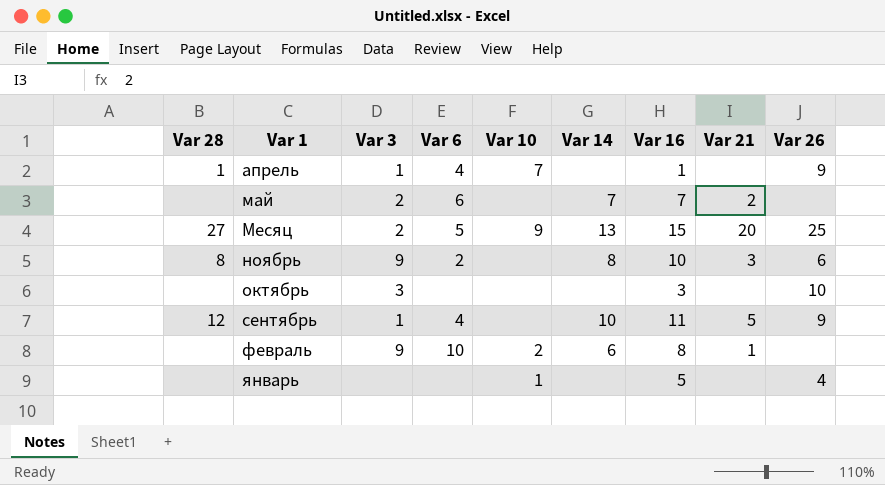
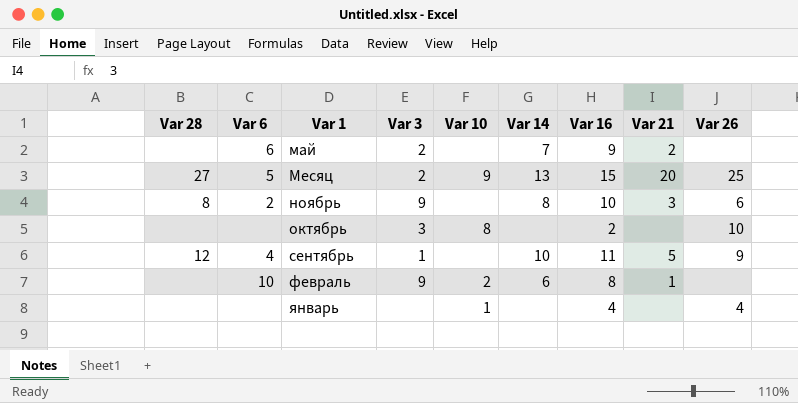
column Var 6 | position: 4 -> 2
row апрель: 1 | 1 | 4 | 7 | none | 1 | none | 9 -> none
май | Var 16: 7 -> 9
октябрь | Var 10: none -> 8
октябрь | Var 16: 3 -> 2
январь | Var 16: 5 -> 4

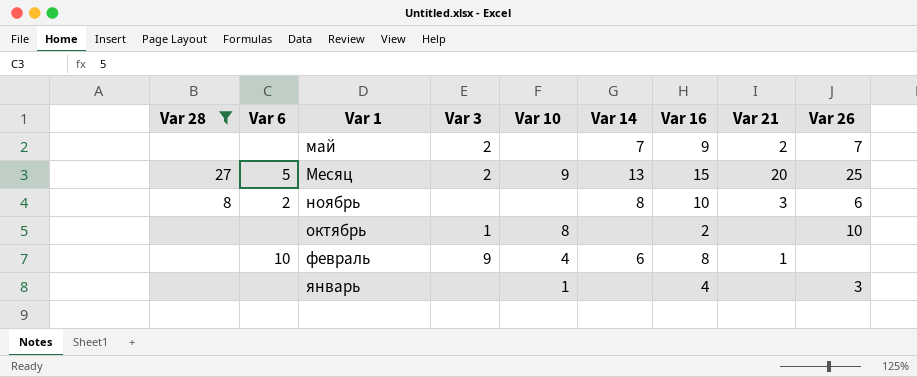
filter: none -> Var 28 != 12
май | Var 6: 6 -> none
май | Var 26: none -> 7
ноябрь | Var 3: 9 -> none
октябрь | Var 3: 3 -> 1
февраль | Var 10: 2 -> 4
январь | Var 26: 4 -> 3

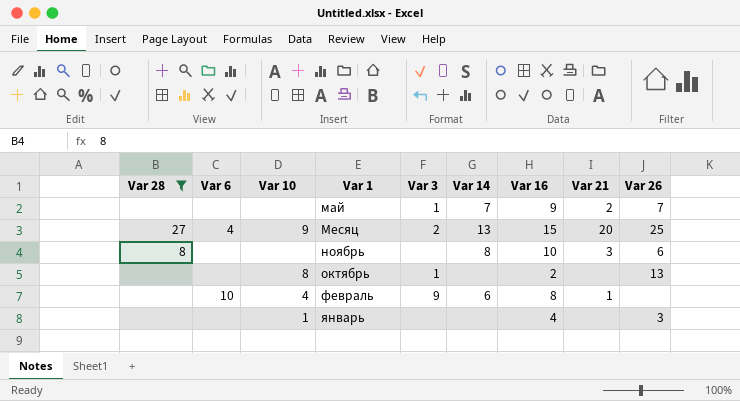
column Var 10 | position: 5 -> 3
май | Var 3: 2 -> 1
Месяц | Var 6: 5 -> 4
ноябрь | Var 6: 2 -> none
октябрь | Var 26: 10 -> 13

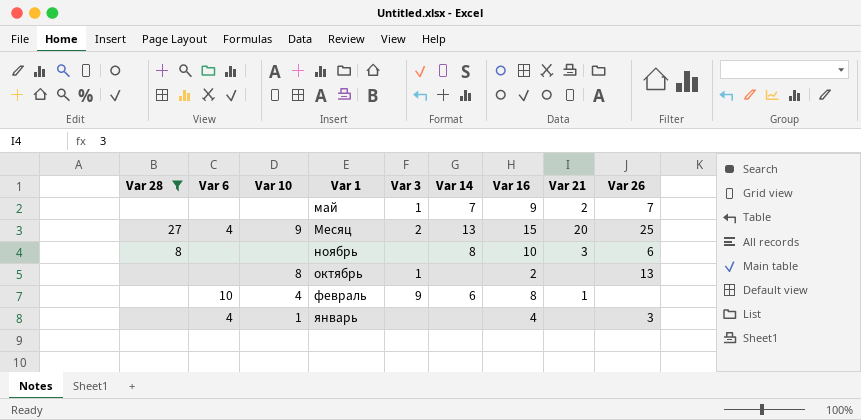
январь | Var 6: none -> 4

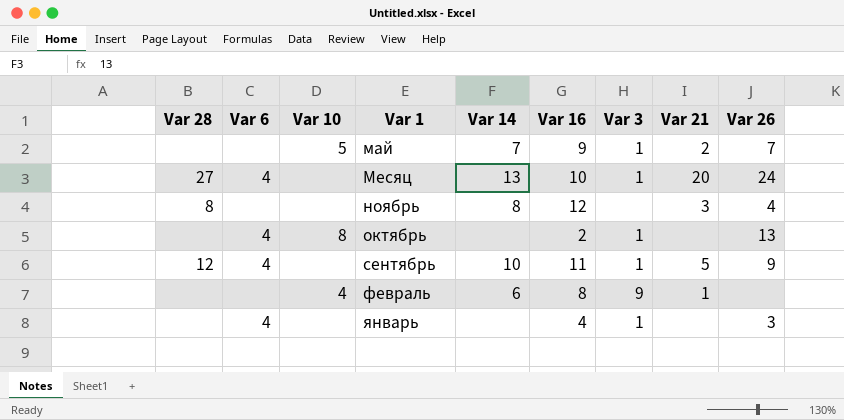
filter: Var 28 != 12 -> none
column Var 3 | position: 5 -> 7
май | Var 10: none -> 5
Месяц | Var 10: 9 -> none
Месяц | Var 16: 15 -> 10
Месяц | Var 3: 2 -> 1
Месяц | Var 26: 25 -> 24
ноябрь | Var 16: 10 -> 12
ноябрь | Var 26: 6 -> 4
октябрь | Var 6: none -> 4
февраль | Var 6: 10 -> none
январь | Var 10: 1 -> none
январь | Var 3: none -> 1

